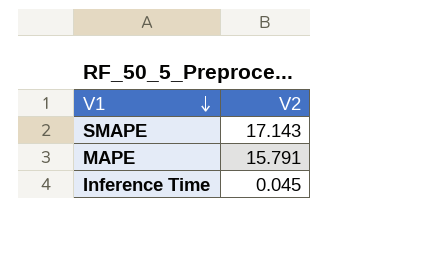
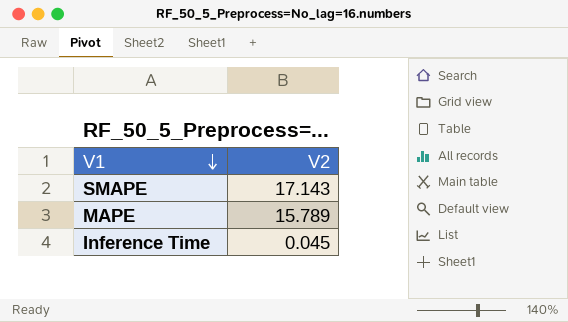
MAPE | V2: 15.791 -> 15.789

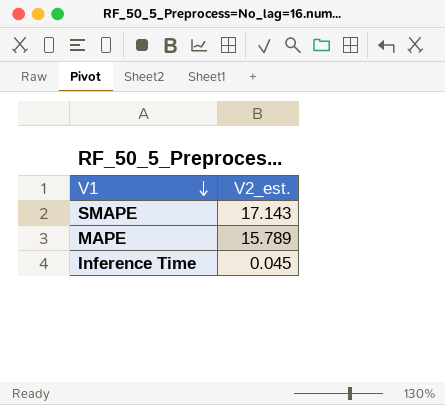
column name: V2 -> V2_est.

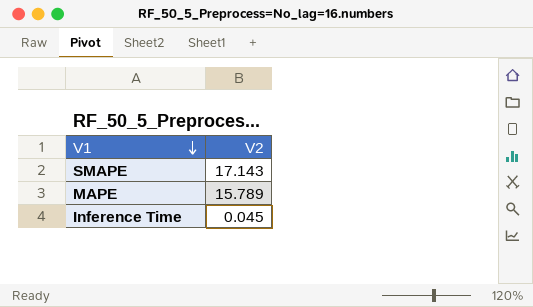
column name: V2_est. -> V2

